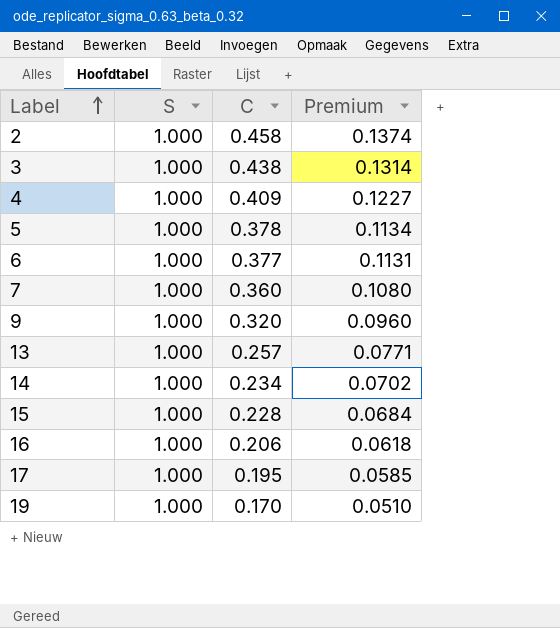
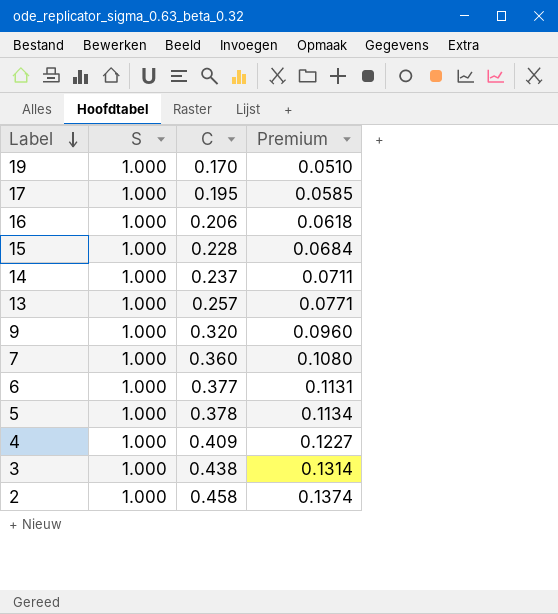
row order: Label ascending -> Label descending
14 | C: 0.234 -> 0.237
14 | Premium: 0.0702 -> 0.0711

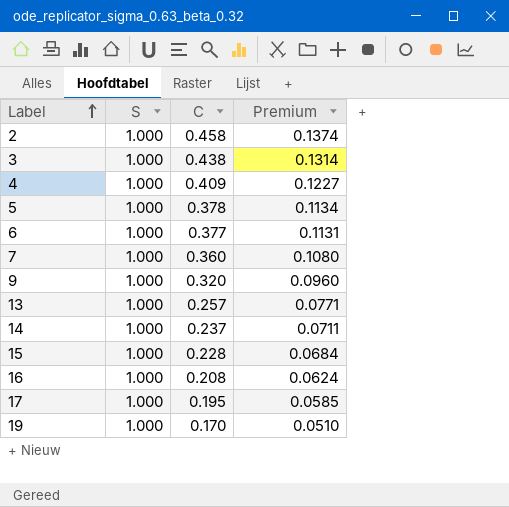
row order: Label descending -> Label ascending
16 | C: 0.206 -> 0.208
16 | Premium: 0.0618 -> 0.0624

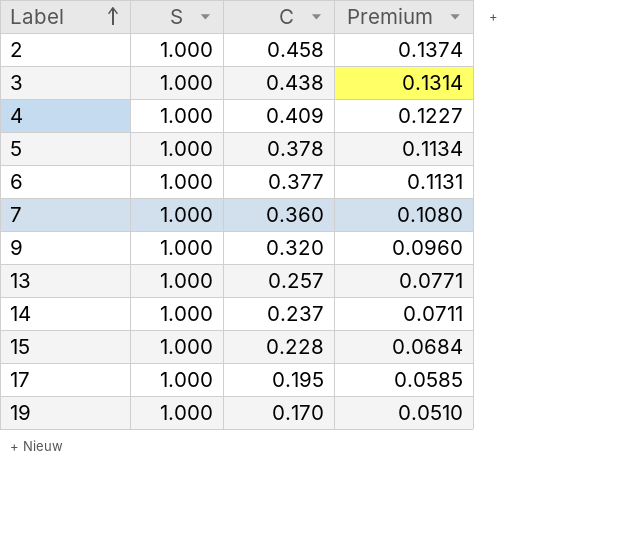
row 16: 1.000 | 0.208 | 0.0624 -> none

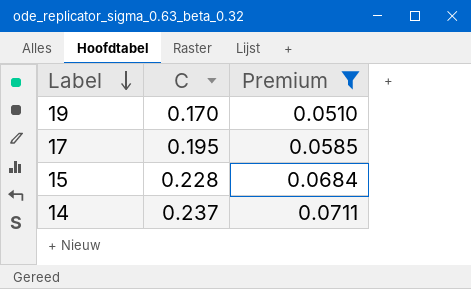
filter: none -> Premium <= 0.0711
row order: Label ascending -> Label descending
column S | position: 2 -> none

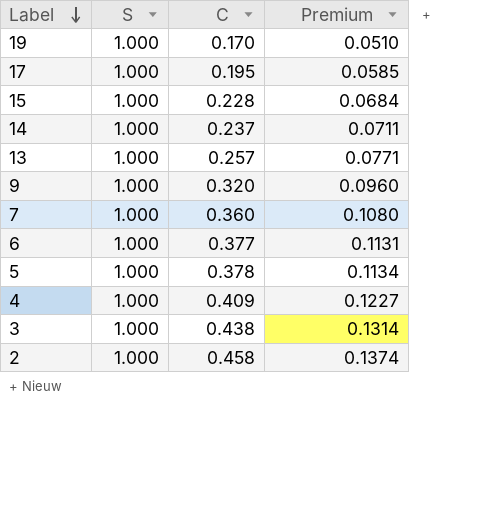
filter: Premium <= 0.0711 -> none
column S | position: none -> 2

